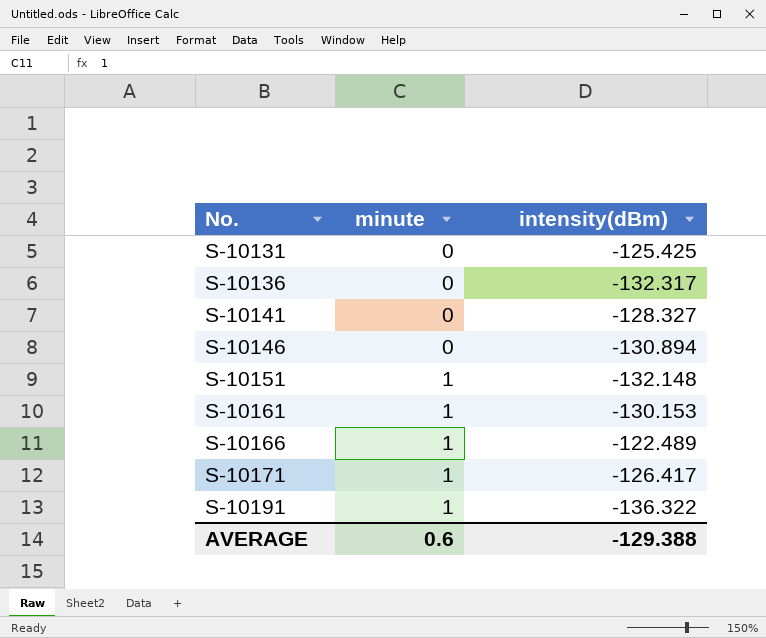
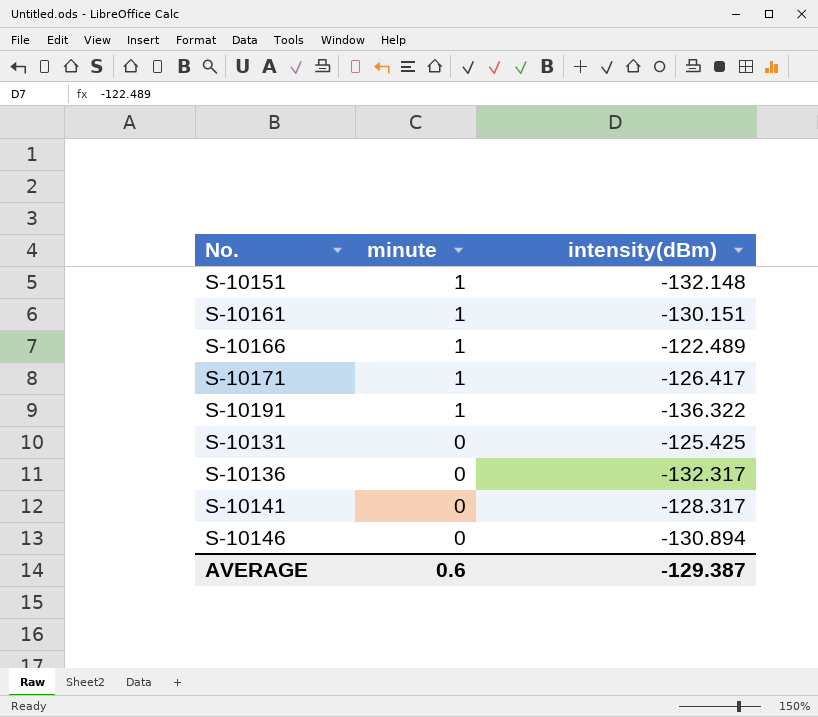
row order: No. ascending -> minute descending
S-10161 | intensity(dBm): -130.153 -> -130.151
S-10141 | intensity(dBm): -128.327 -> -128.317
AVERAGE | intensity(dBm): -129.388 -> -129.387

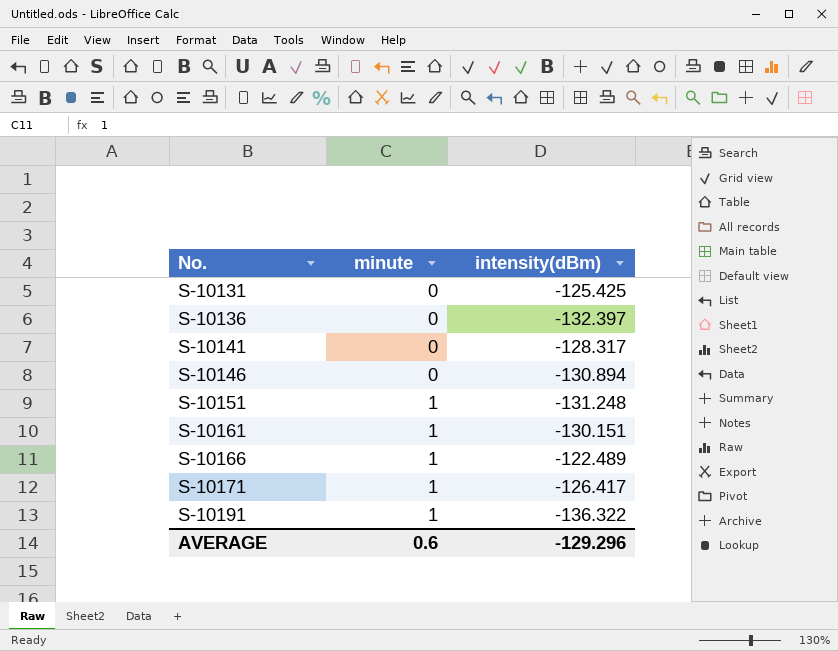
row order: minute descending -> No. ascending
S-10136 | intensity(dBm): -132.317 -> -132.397
S-10151 | intensity(dBm): -132.148 -> -131.248
AVERAGE | intensity(dBm): -129.387 -> -129.296

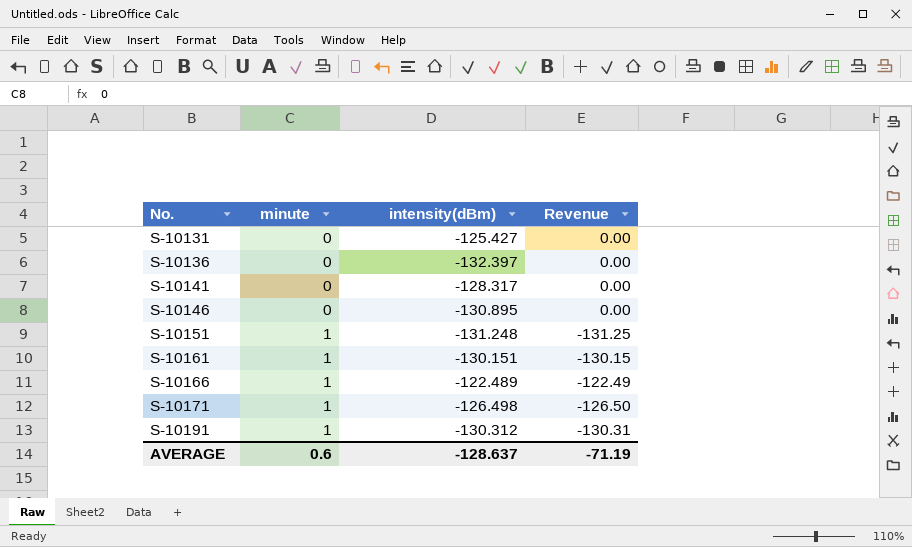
column Revenue | formula: none -> [minute] * [intensity(dBm)]
S-10131 | intensity(dBm): -125.425 -> -125.427
S-10146 | intensity(dBm): -130.894 -> -130.895
S-10171 | intensity(dBm): -126.417 -> -126.498
S-10191 | intensity(dBm): -136.322 -> -130.312
AVERAGE | intensity(dBm): -129.296 -> -128.637

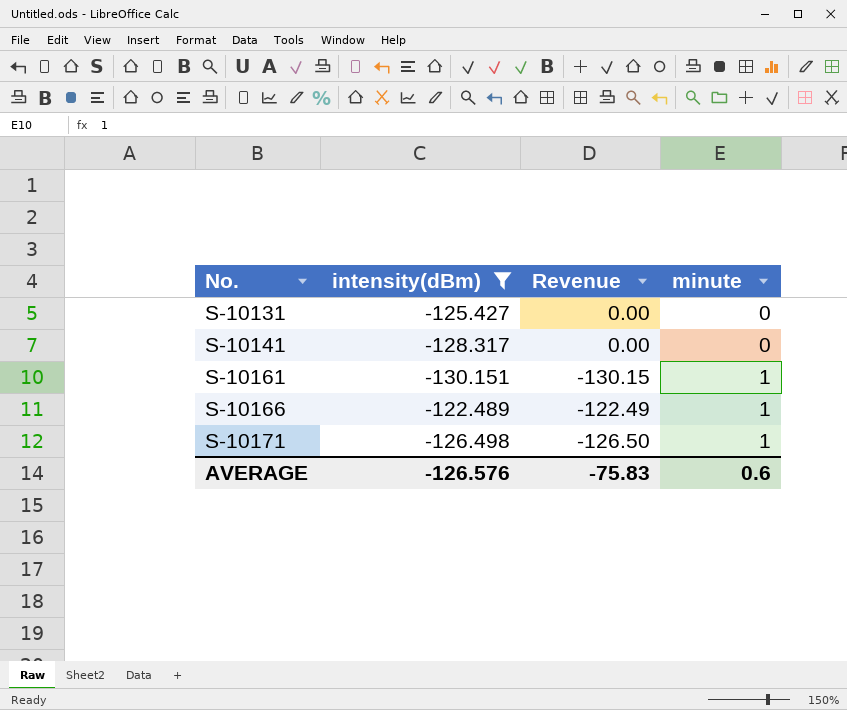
filter: none -> intensity(dBm) >= -130.151
column minute | position: 2 -> 4
AVERAGE | intensity(dBm): -128.637 -> -126.576
AVERAGE | Revenue: -71.19 -> -75.83

